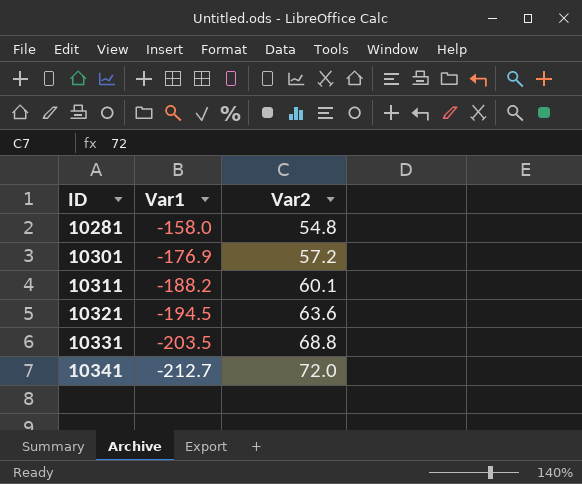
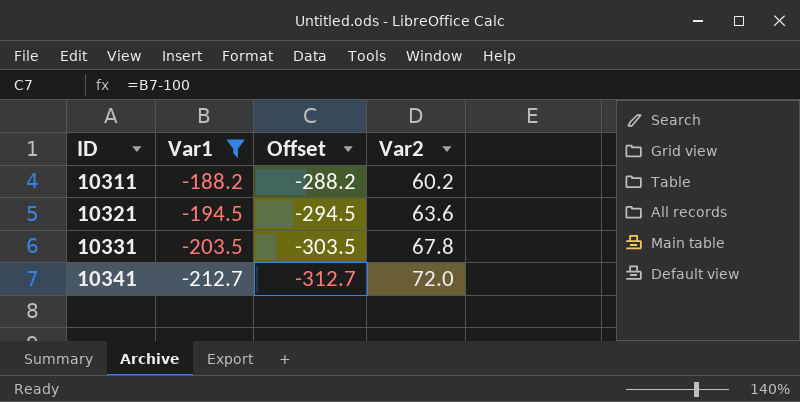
filter: none -> Var1 <= -188.2
column Offset | formula: none -> [Var1] - 100
10311 | Var2: 60.1 -> 60.2
10331 | Var2: 68.8 -> 67.8

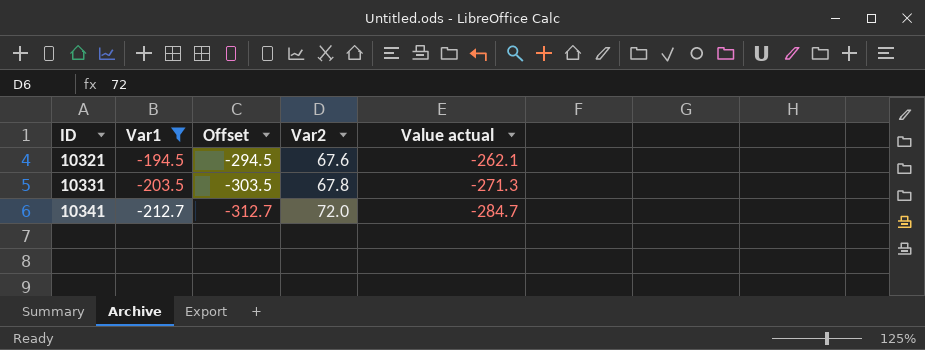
column Value actual | formula: none -> [Var1] - [Var2]
row 10311: -188.2 | -288.2 | 60.2 -> none
10321 | Var2: 63.6 -> 67.6

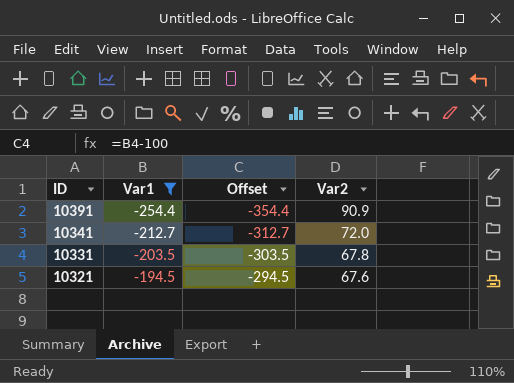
row order: ID ascending -> ID descending
column Value actual | formula: [Var1] - [Var2] -> none
row 10391: none -> -254.4 | -354.4 | 90.9

